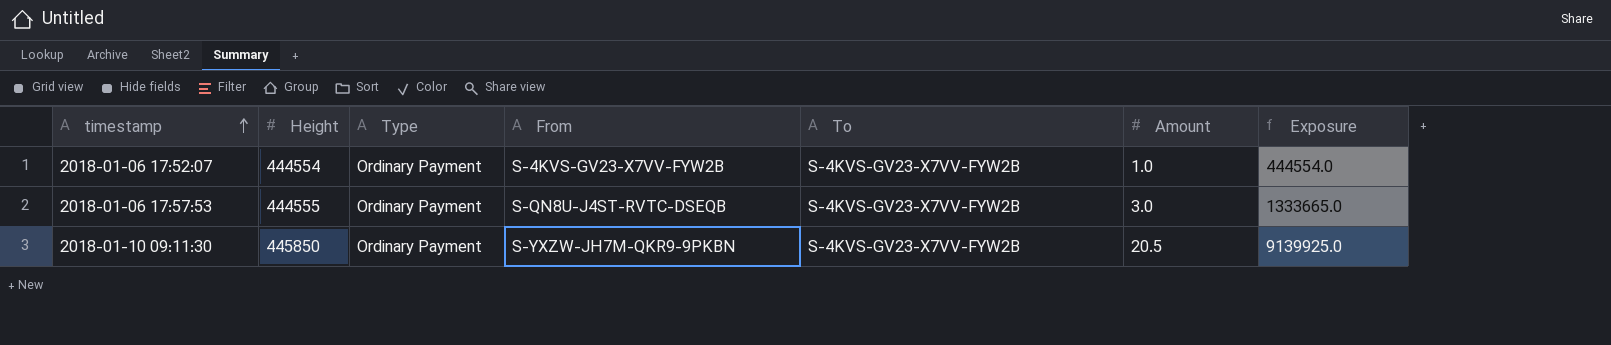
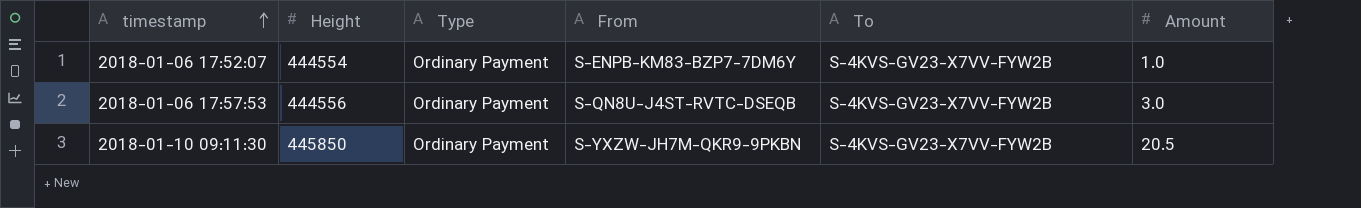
column Exposure | formula: [Height] * [Amount] -> none
2018-01-06 17:52:07 | From: S-4KVS-GV23-X7VV-FYW2B -> S-ENPB-KM83-BZP7-7DM6Y
2018-01-06 17:57:53 | Height: 444555 -> 444556

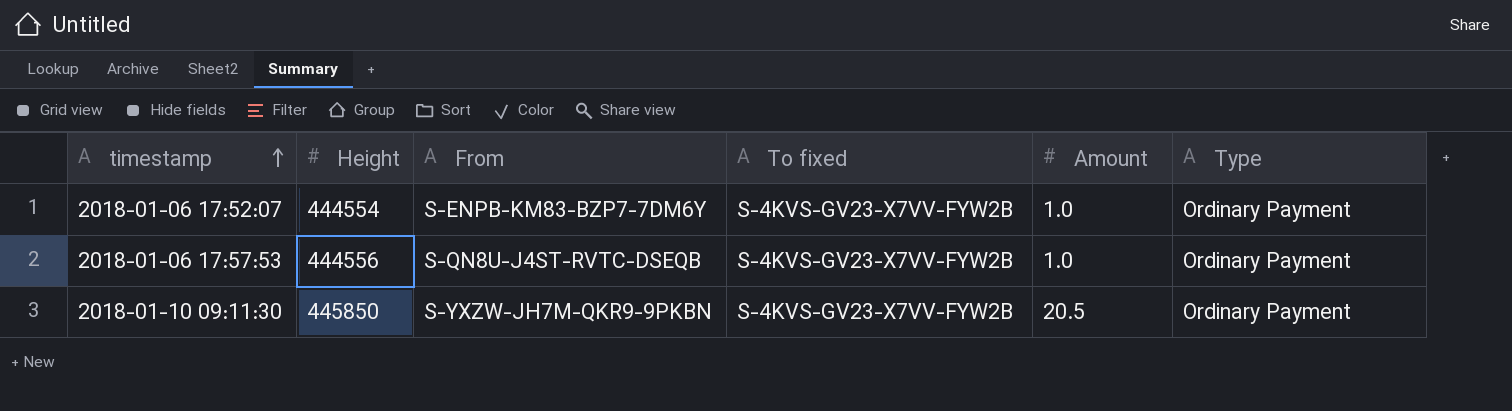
column name: To -> To fixed
column Type | position: 3 -> 6
2018-01-06 17:57:53 | Amount: 3.0 -> 1.0

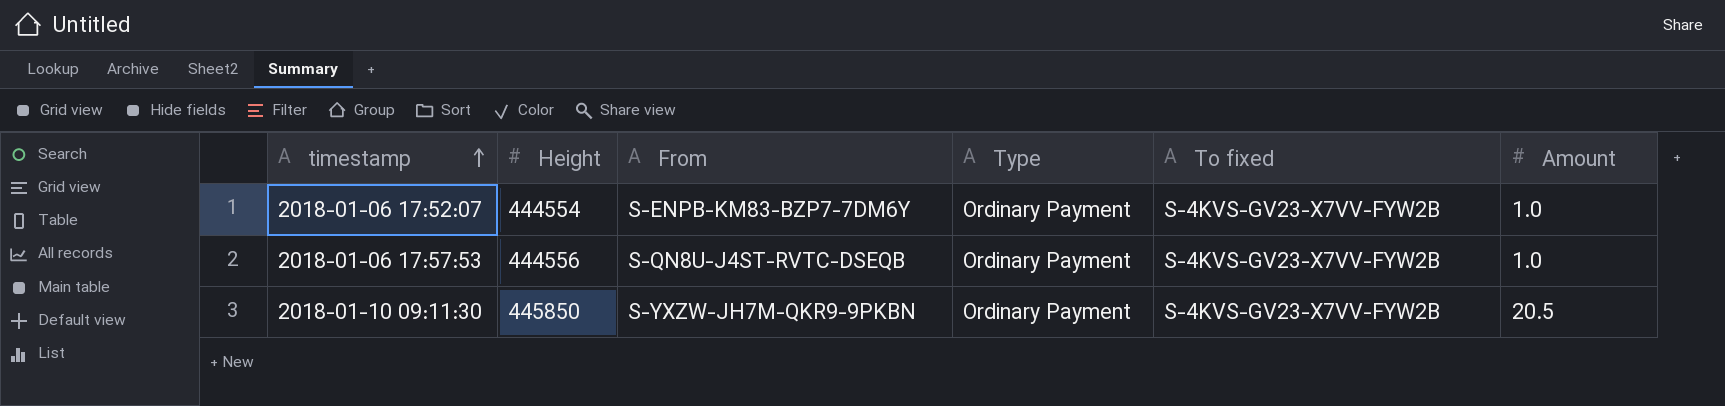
column Type | position: 6 -> 4

